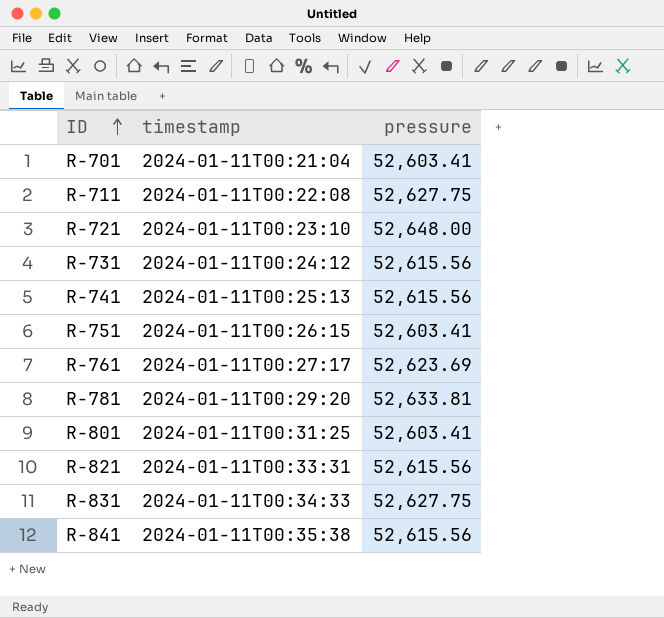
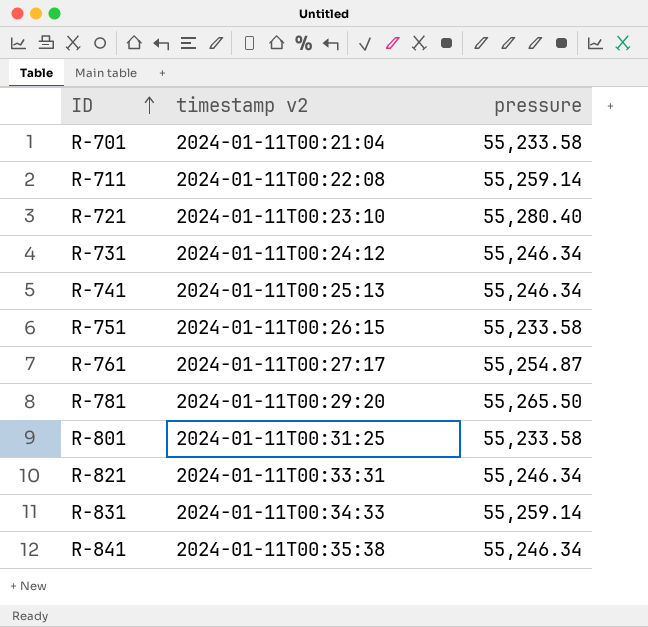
column name: timestamp -> timestamp v2
R-701 | pressure: 52,603.41 -> 55,233.58
R-711 | pressure: 52,627.75 -> 55,259.14
R-721 | pressure: 52,648.00 -> 55,280.40
R-731 | pressure: 52,615.56 -> 55,246.34
R-741 | pressure: 52,615.56 -> 55,246.34
R-751 | pressure: 52,603.41 -> 55,233.58
R-761 | pressure: 52,623.69 -> 55,254.87
R-781 | pressure: 52,633.81 -> 55,265.50
R-801 | pressure: 52,603.41 -> 55,233.58
R-821 | pressure: 52,615.56 -> 55,246.34
R-831 | pressure: 52,627.75 -> 55,259.14
R-841 | pressure: 52,615.56 -> 55,246.34

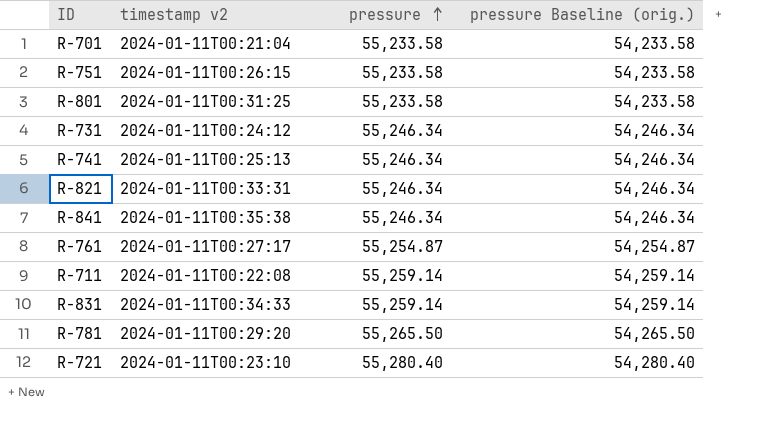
row order: ID ascending -> pressure ascending
column pressure Baseline (orig.) | formula: none -> [pressure] - 1000

